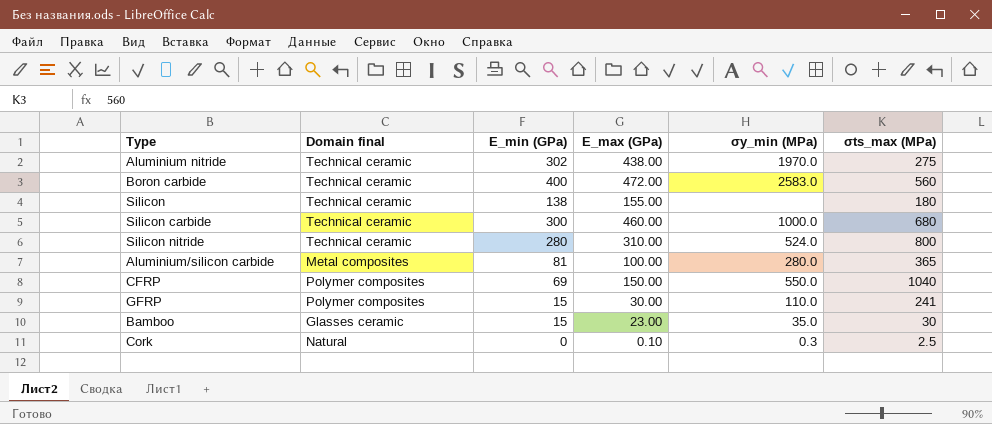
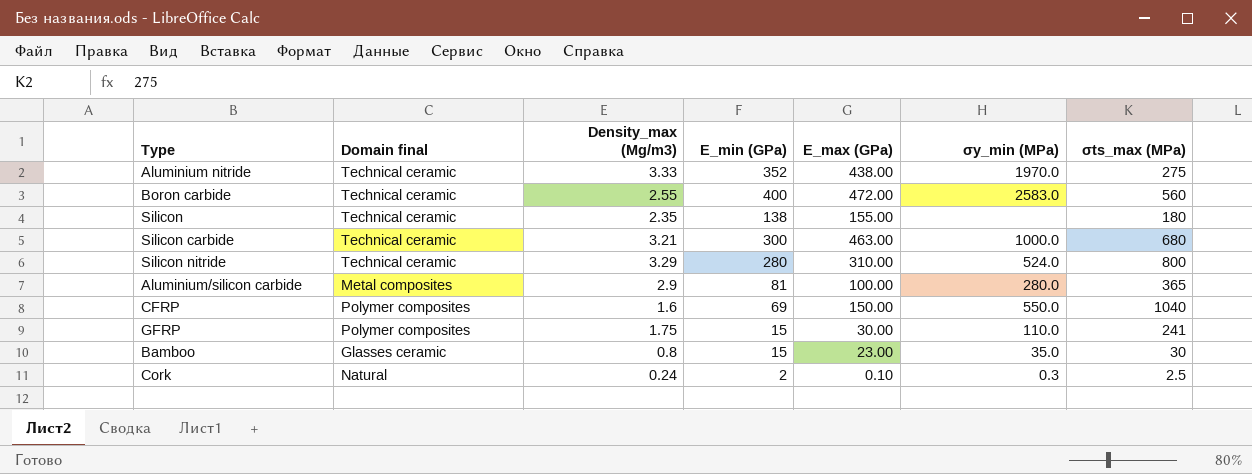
column Density_max (Mg/m3) | position: none -> 3
Aluminium nitride | E_min (GPa): 302 -> 352
Silicon carbide | E_max (GPa): 460.00 -> 463.00
Cork | E_min (GPa): 0 -> 2

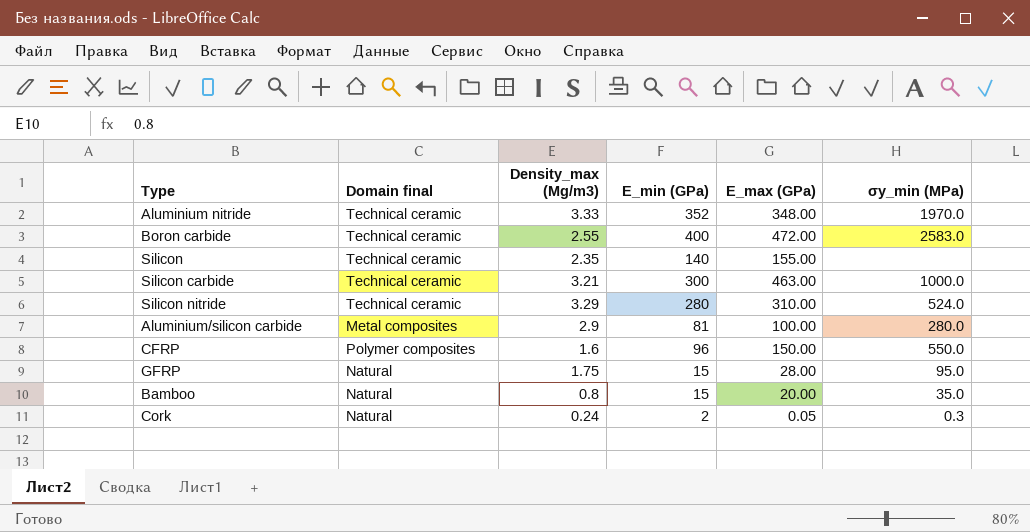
column σts_max (MPa) | position: 7 -> none
Aluminium nitride | E_max (GPa): 438.00 -> 348.00
Silicon | E_min (GPa): 138 -> 140
CFRP | E_min (GPa): 69 -> 96
GFRP | Domain final: Polymer composites -> Natural
GFRP | E_max (GPa): 30.00 -> 28.00
GFRP | σy_min (MPa): 110.0 -> 95.0
Bamboo | Domain final: Glasses ceramic -> Natural
Bamboo | E_max (GPa): 23.00 -> 20.00
Cork | E_max (GPa): 0.10 -> 0.05

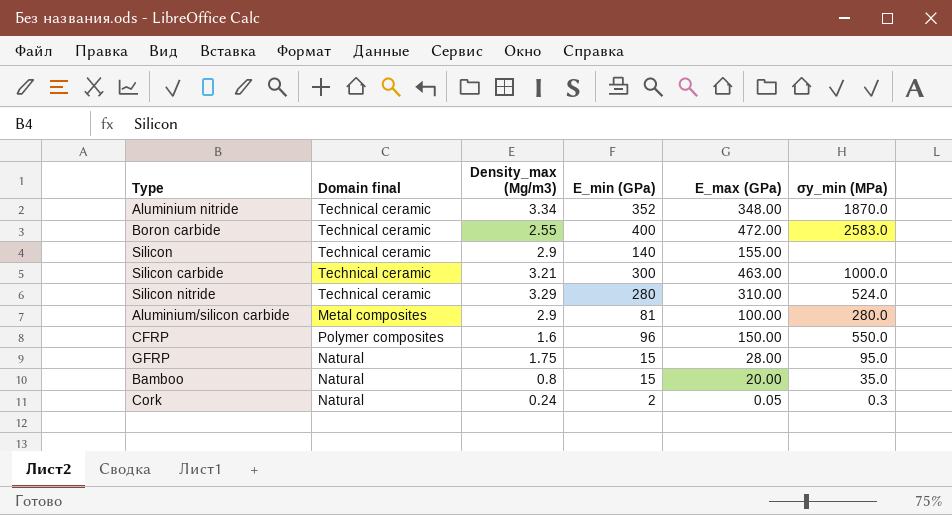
Aluminium nitride | Density_max (Mg/m3): 3.33 -> 3.34
Aluminium nitride | σy_min (MPa): 1970.0 -> 1870.0
Silicon | Density_max (Mg/m3): 2.35 -> 2.9

